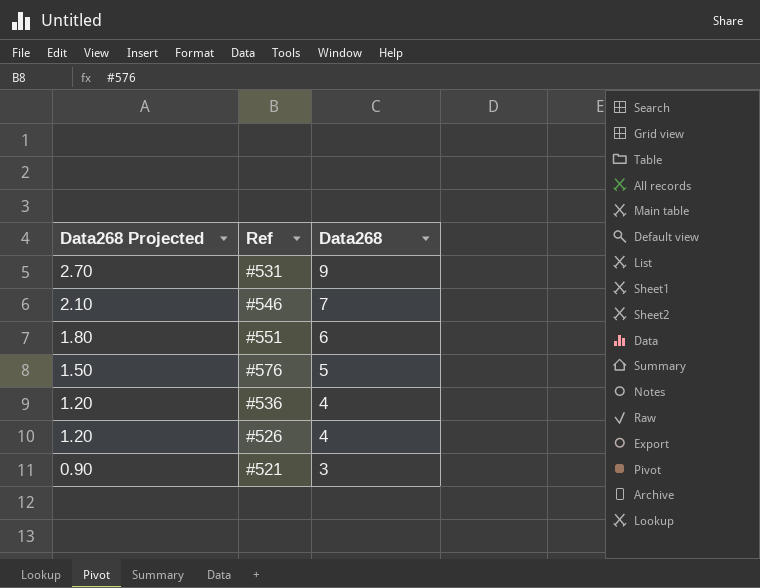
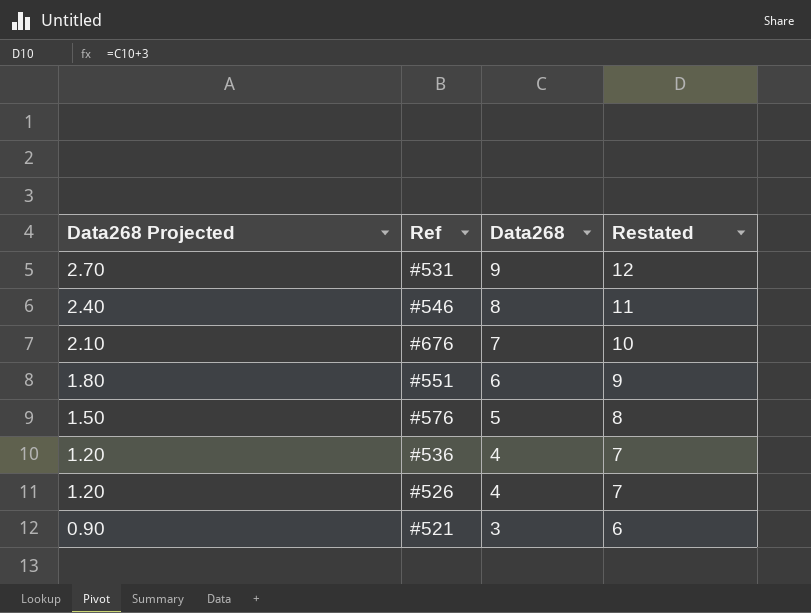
column Restated | formula: none -> [Data268] + 3
#546 | Data268 Projected: 2.10 -> 2.40
#546 | Data268: 7 -> 8
row #676: none -> 2.10 | 7 | 10

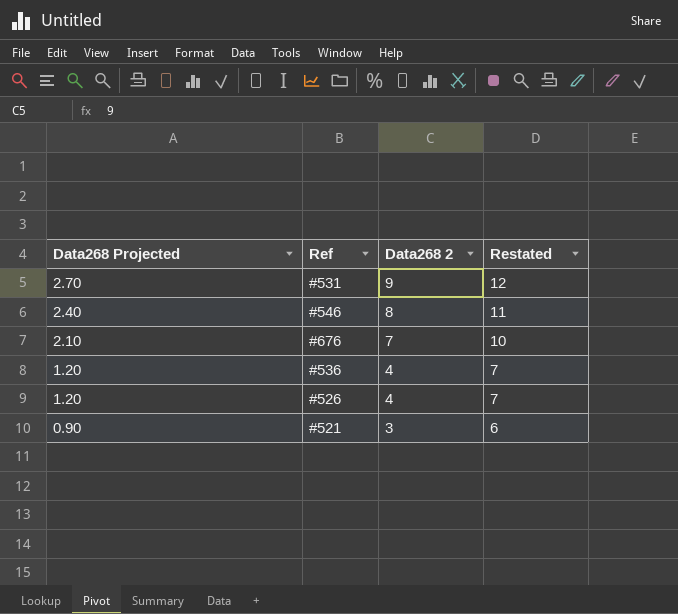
column name: Data268 -> Data268 2
row #551: 1.80 | 6 | 9 -> none
row #576: 1.50 | 5 | 8 -> none

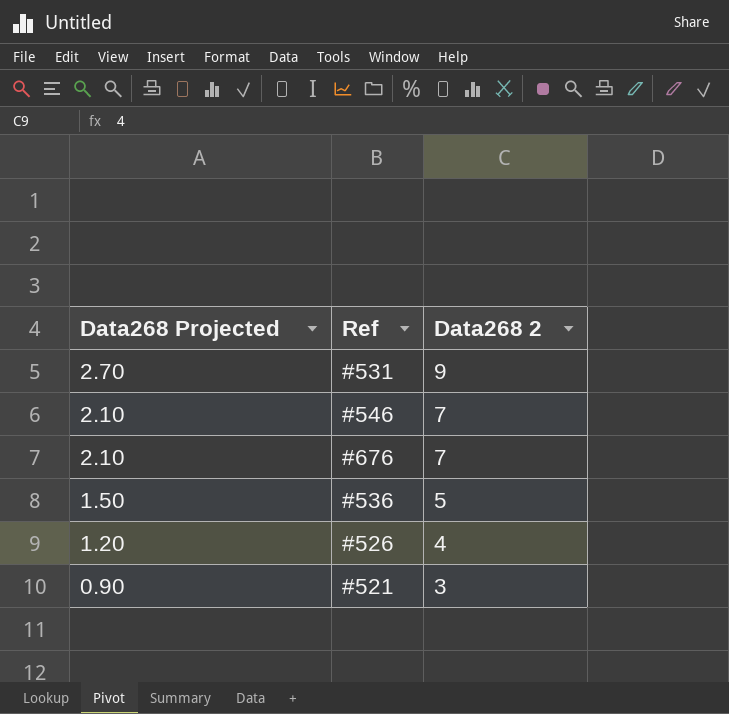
column Restated | formula: [Data268 2] + 3 -> none
#546 | Data268 Projected: 2.40 -> 2.10
#546 | Data268 2: 8 -> 7
#536 | Data268 Projected: 1.20 -> 1.50
#536 | Data268 2: 4 -> 5

